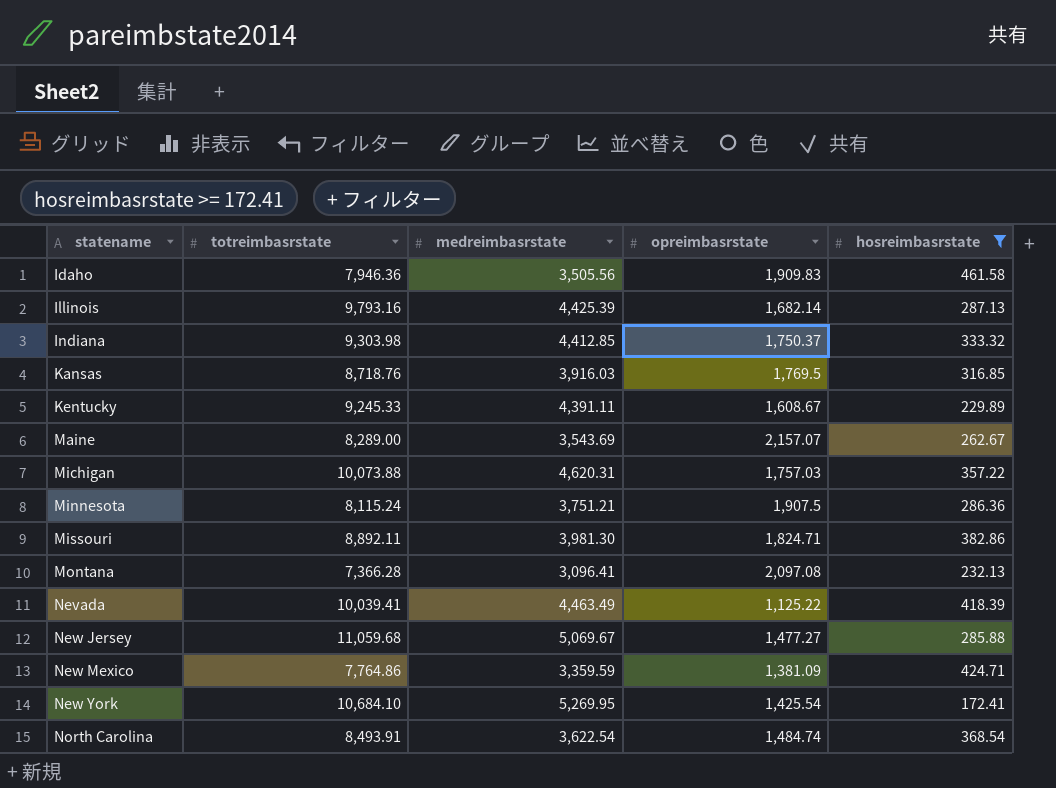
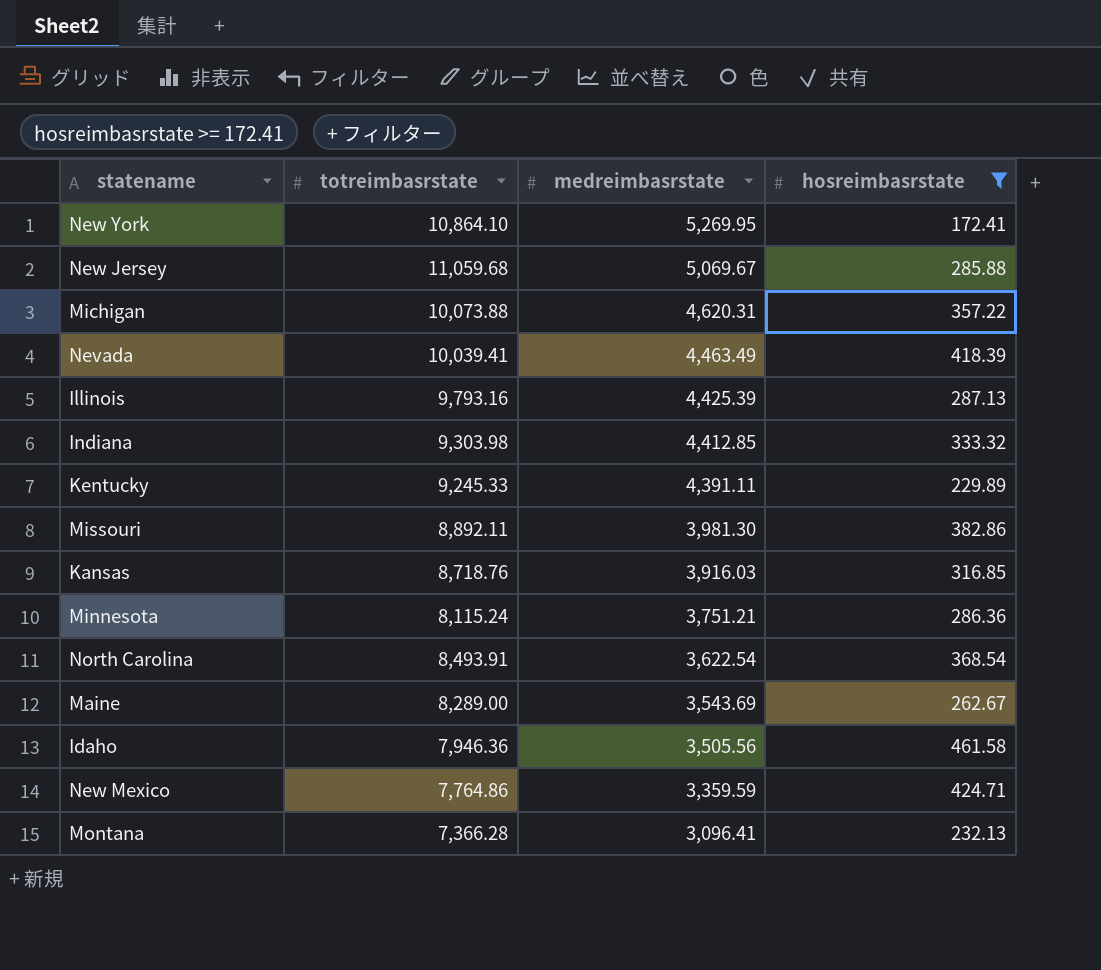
row order: statename ascending -> medreimbasrstate descending
column opreimbasrstate | position: 4 -> none
New York | totreimbasrstate: 10,684.10 -> 10,864.10

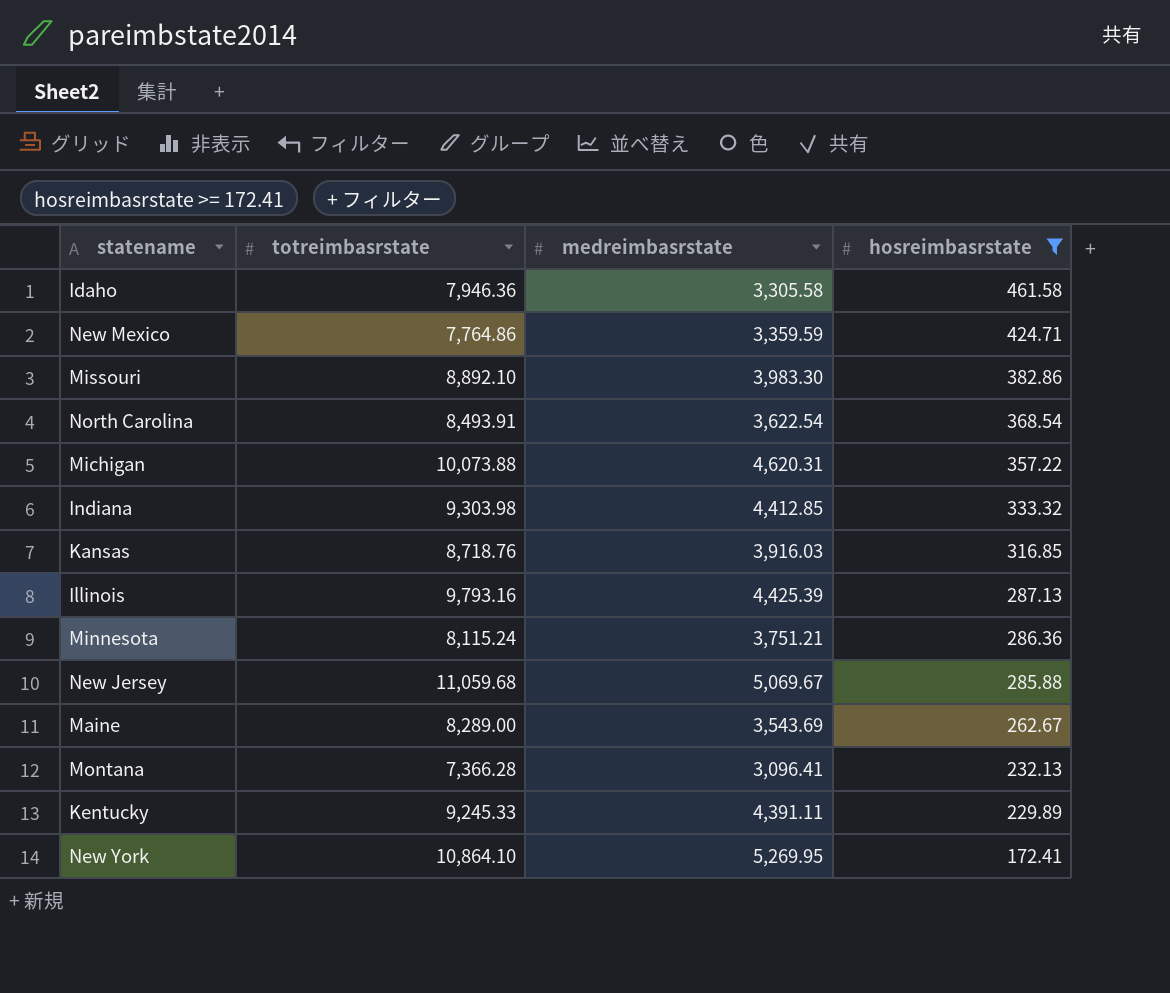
row order: medreimbasrstate descending -> hosreimbasrstate descending
row Nevada: 10,039.41 | 4,463.49 | 418.39 -> none
Idaho | medreimbasrstate: 3,505.56 -> 3,305.58
Missouri | totreimbasrstate: 8,892.11 -> 8,892.10
Missouri | medreimbasrstate: 3,981.30 -> 3,983.30

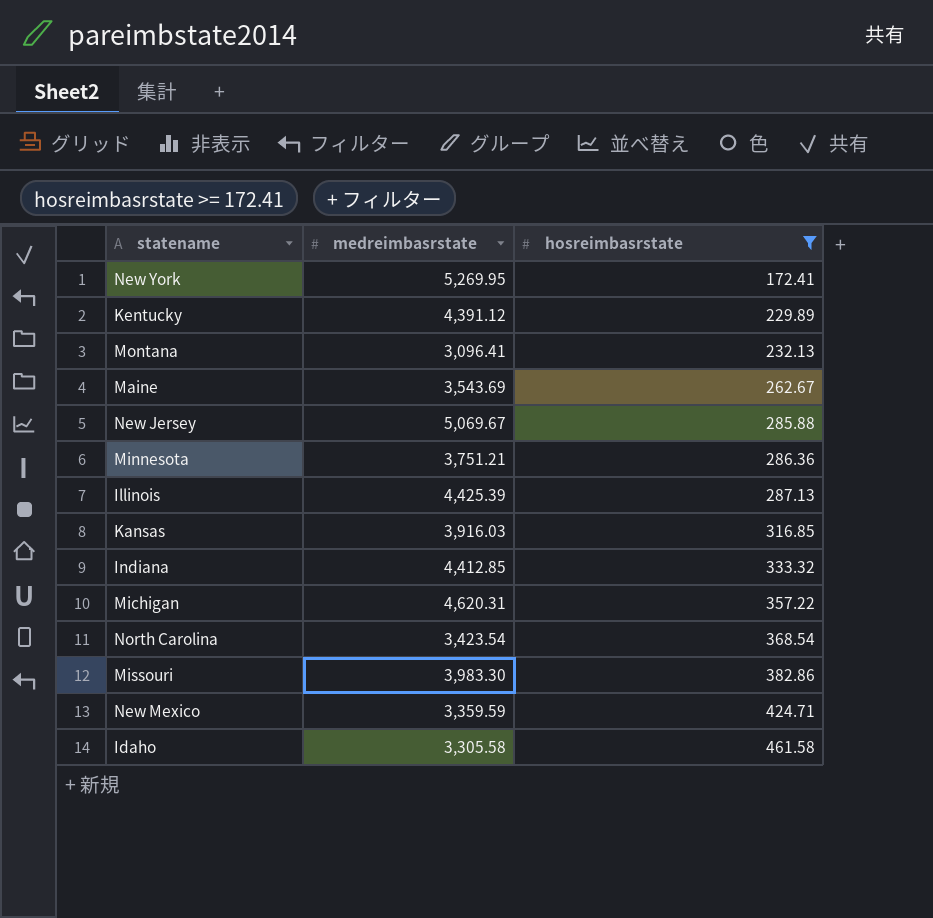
row order: hosreimbasrstate descending -> hosreimbasrstate ascending
column totreimbasrstate | position: 2 -> none
Kentucky | medreimbasrstate: 4,391.11 -> 4,391.12
North Carolina | medreimbasrstate: 3,622.54 -> 3,423.54

